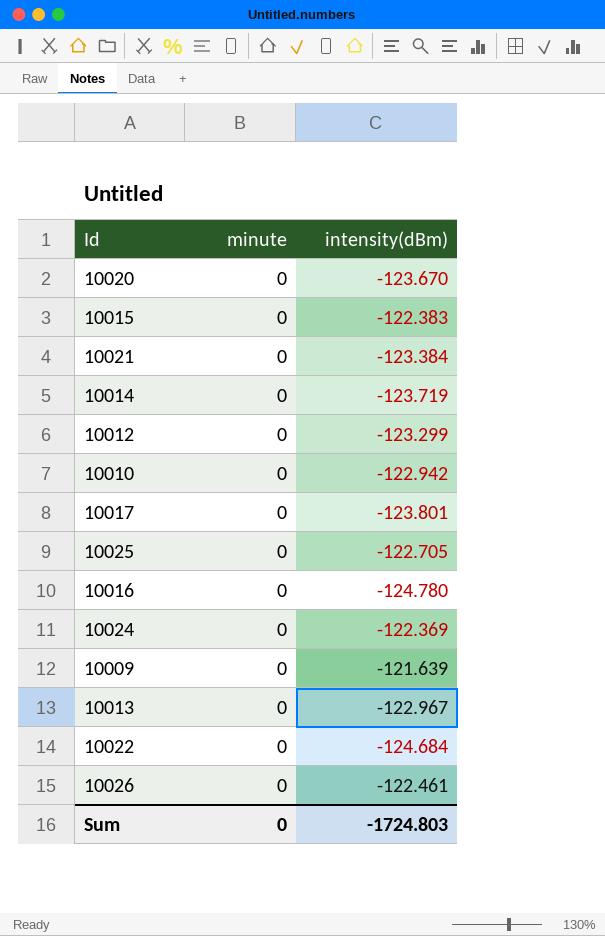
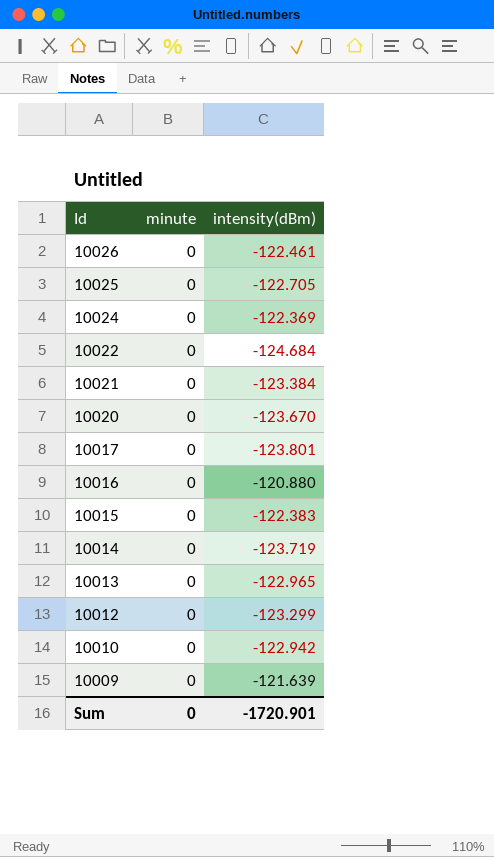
row order: none -> Id descending
10016 | intensity(dBm): -124.780 -> -120.880
10013 | intensity(dBm): -122.967 -> -122.965
Sum | intensity(dBm): -1724.803 -> -1720.901

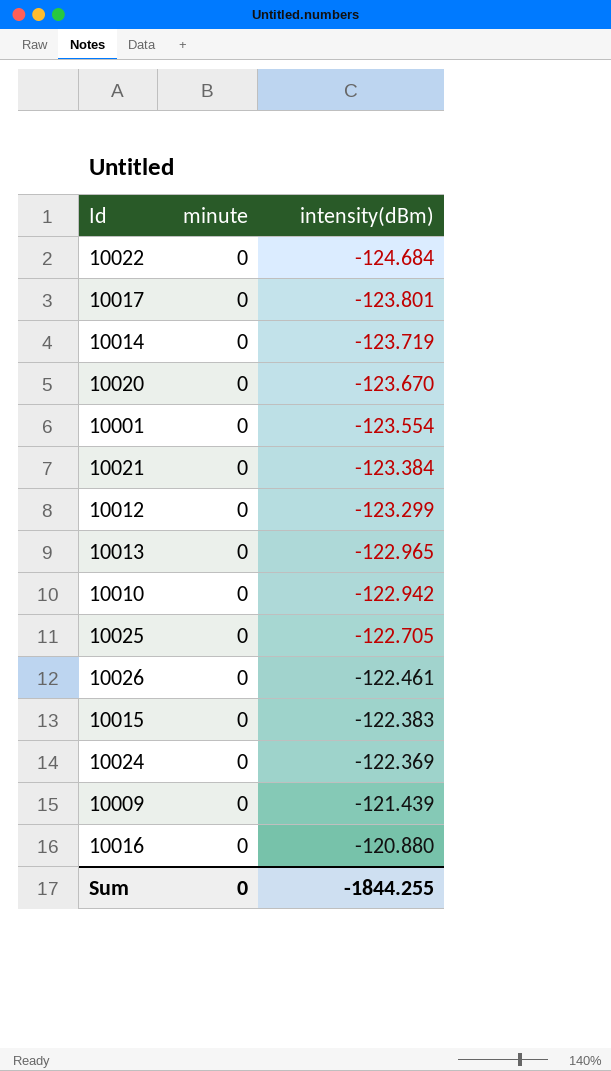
row order: Id descending -> intensity(dBm) ascending
row 10001: none -> 0 | -123.554
10009 | intensity(dBm): -121.639 -> -121.439
Sum | intensity(dBm): -1720.901 -> -1844.255

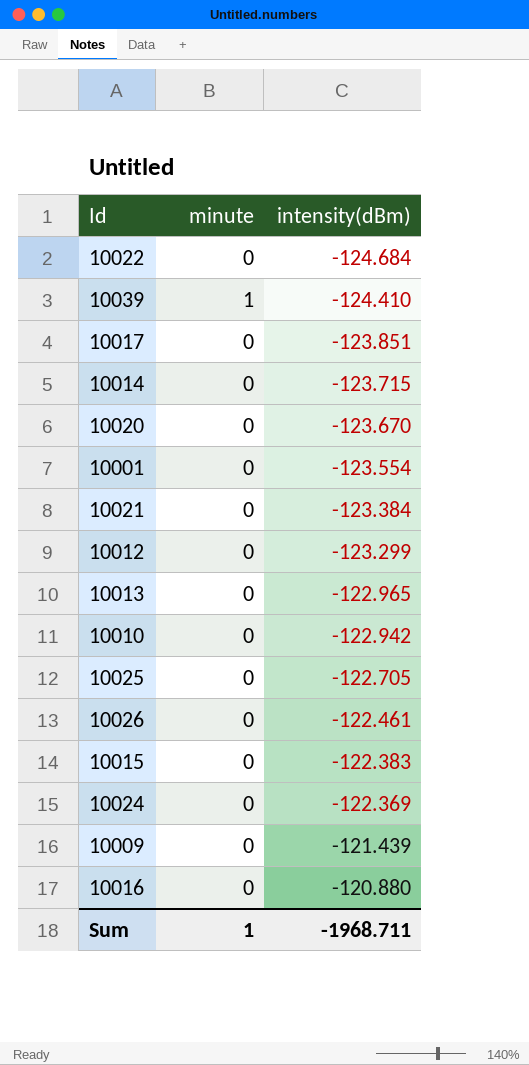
row 10039: none -> 1 | -124.410
10017 | intensity(dBm): -123.801 -> -123.851
10014 | intensity(dBm): -123.719 -> -123.715
Sum | minute: 0 -> 1
Sum | intensity(dBm): -1844.255 -> -1968.711

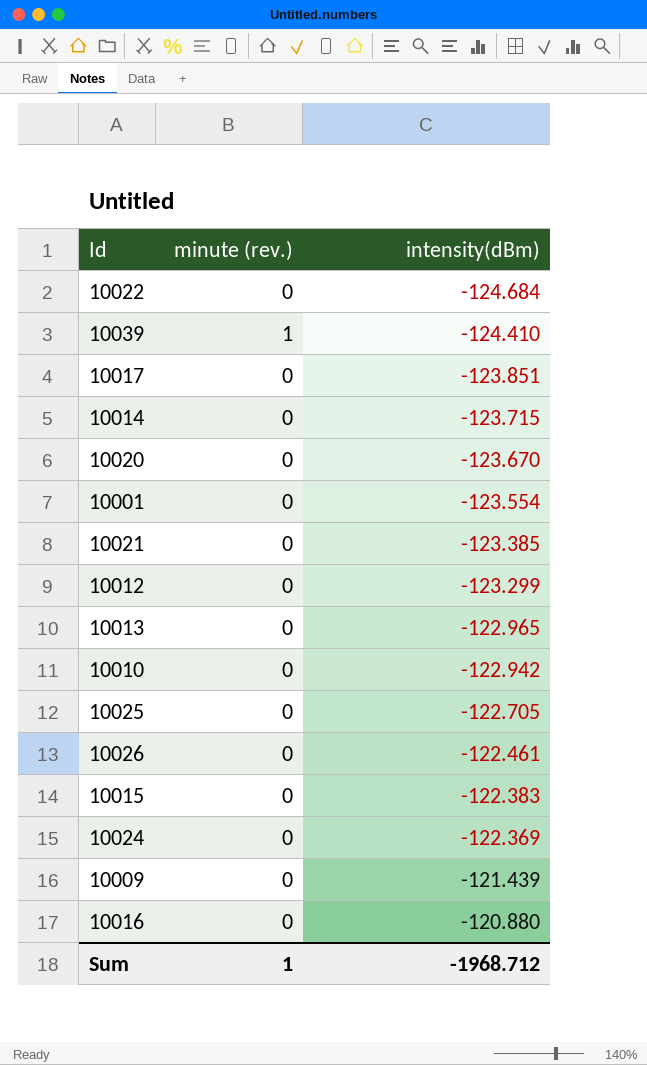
column name: minute -> minute (rev.)
10021 | intensity(dBm): -123.384 -> -123.385
Sum | intensity(dBm): -1968.711 -> -1968.712

